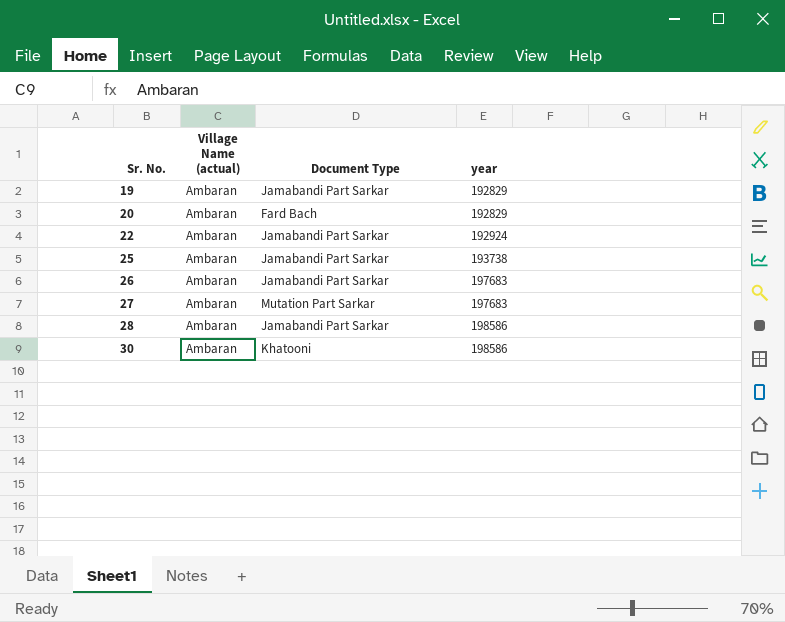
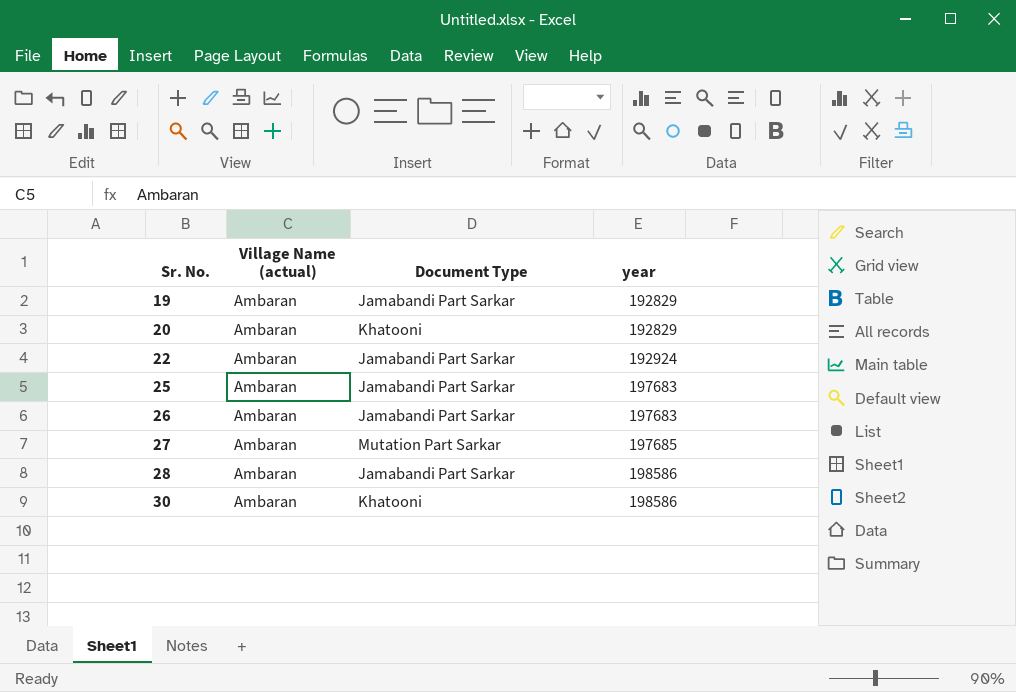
20 | Document Type: Fard Bach -> Khatooni
25 | year: 193738 -> 197683
27 | year: 197683 -> 197685

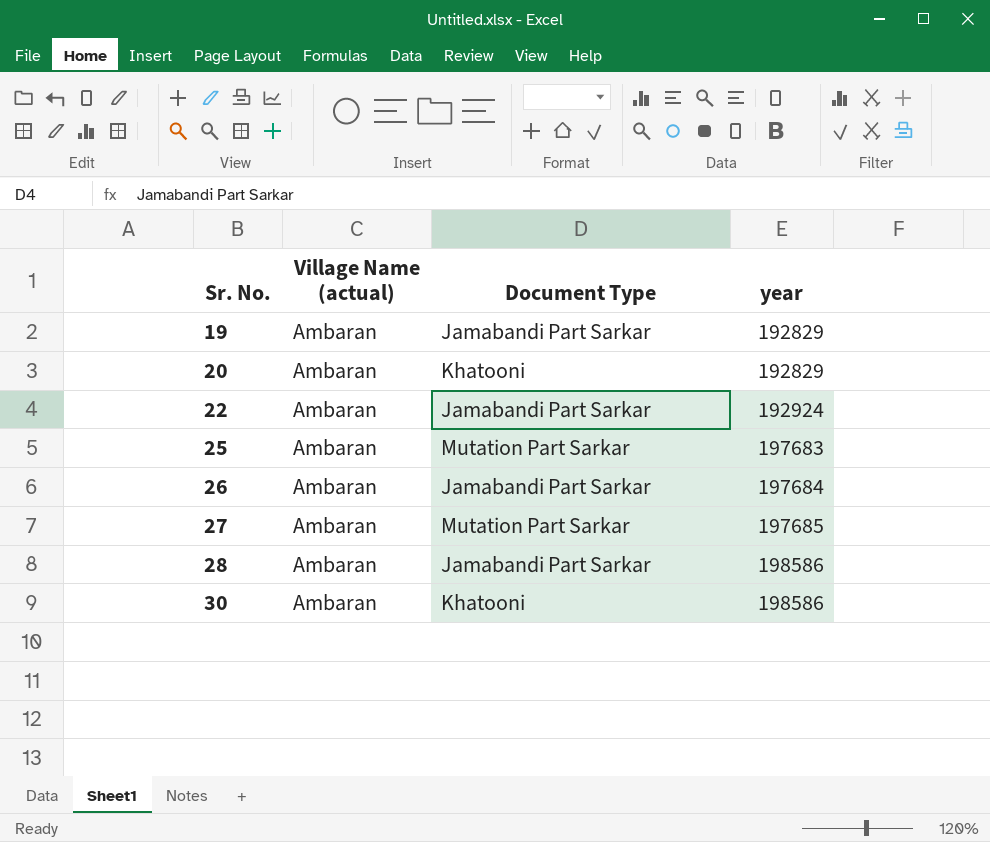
25 | Document Type: Jamabandi Part Sarkar -> Mutation Part Sarkar
26 | year: 197683 -> 197684

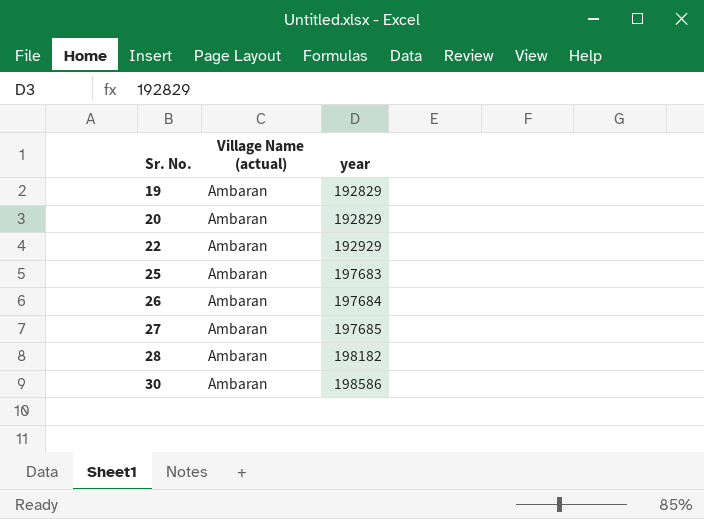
column Document Type | position: 3 -> none
22 | year: 192924 -> 192929
28 | year: 198586 -> 198182

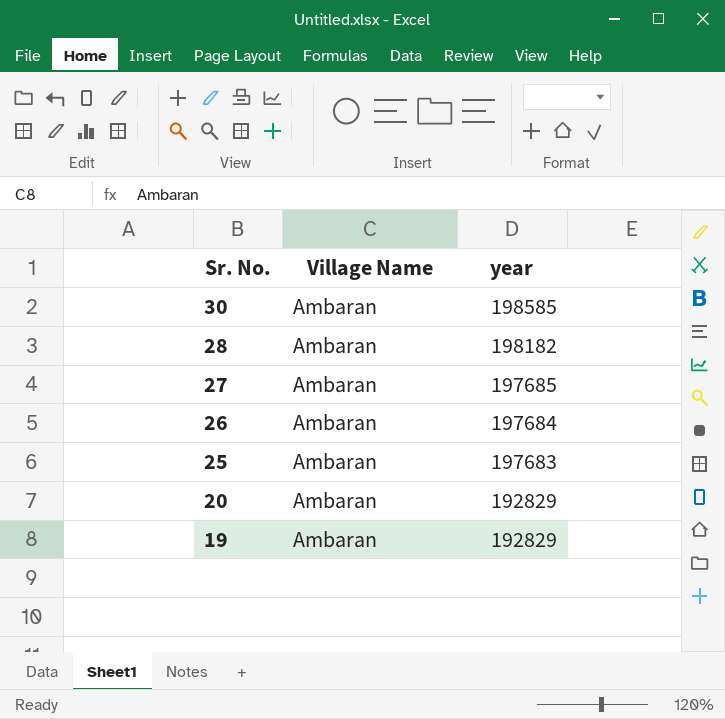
row order: Sr. No. ascending -> Sr. No. descending
column name: Village Name (actual) -> Village Name
row 22: Ambaran | 192929 -> none
30 | year: 198586 -> 198585

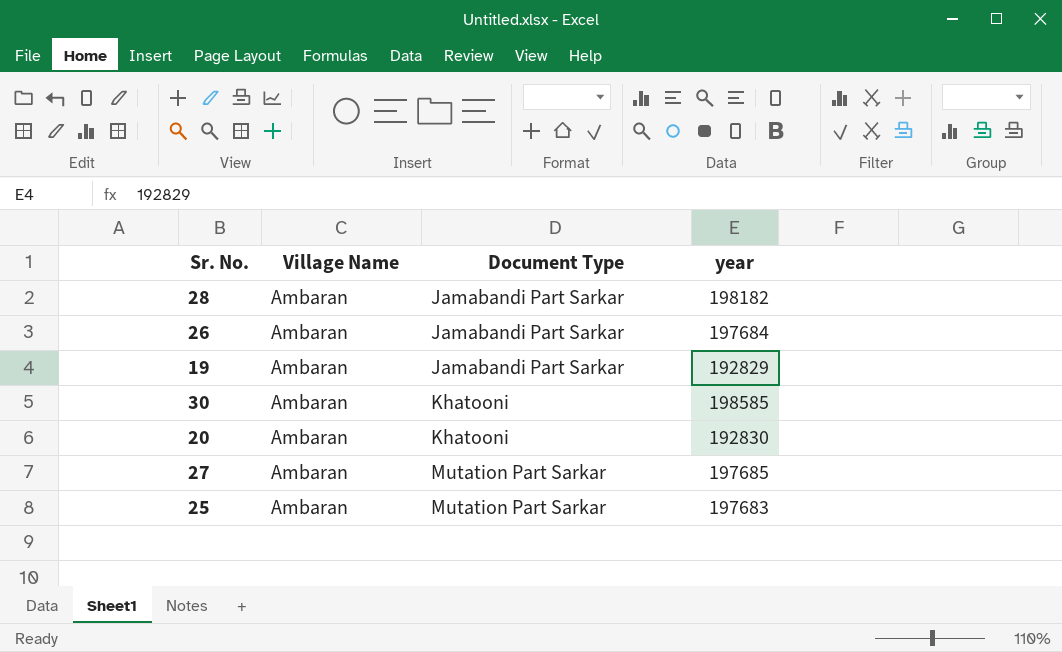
row order: Sr. No. descending -> Document Type ascending
column Document Type | position: none -> 3
20 | year: 192829 -> 192830

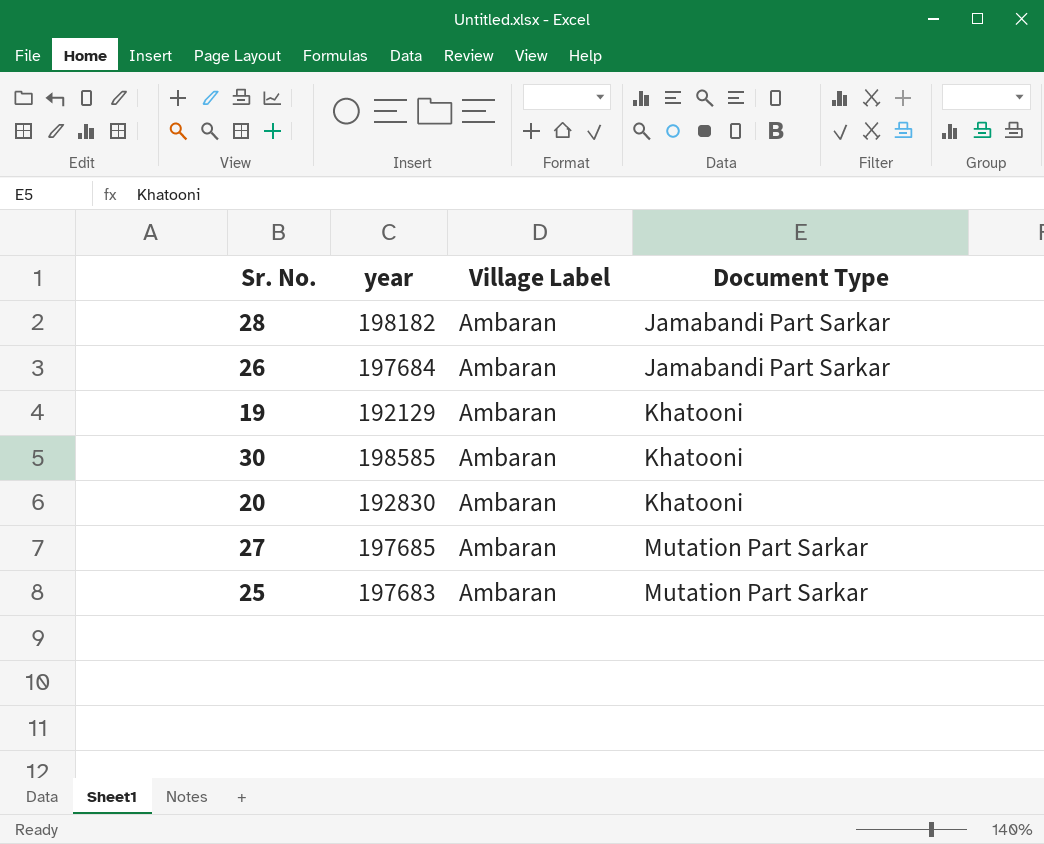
column year | position: 4 -> 2
column name: Village Name -> Village Label
19 | year: 192829 -> 192129
19 | Document Type: Jamabandi Part Sarkar -> Khatooni

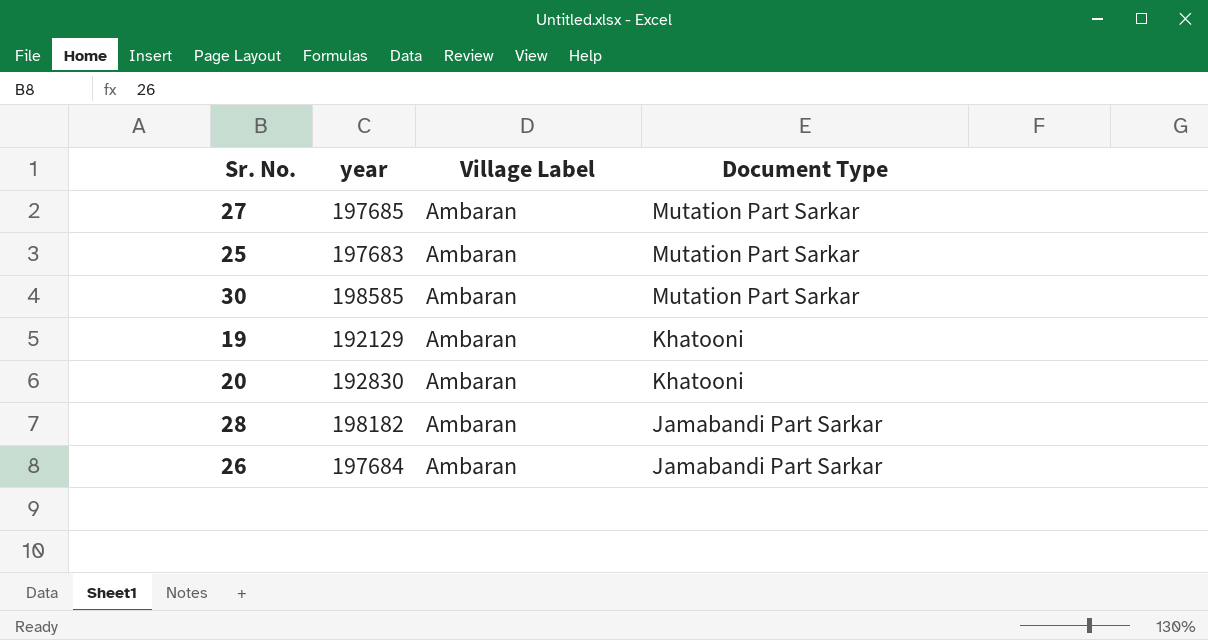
row order: Document Type ascending -> Document Type descending
30 | Document Type: Khatooni -> Mutation Part Sarkar

